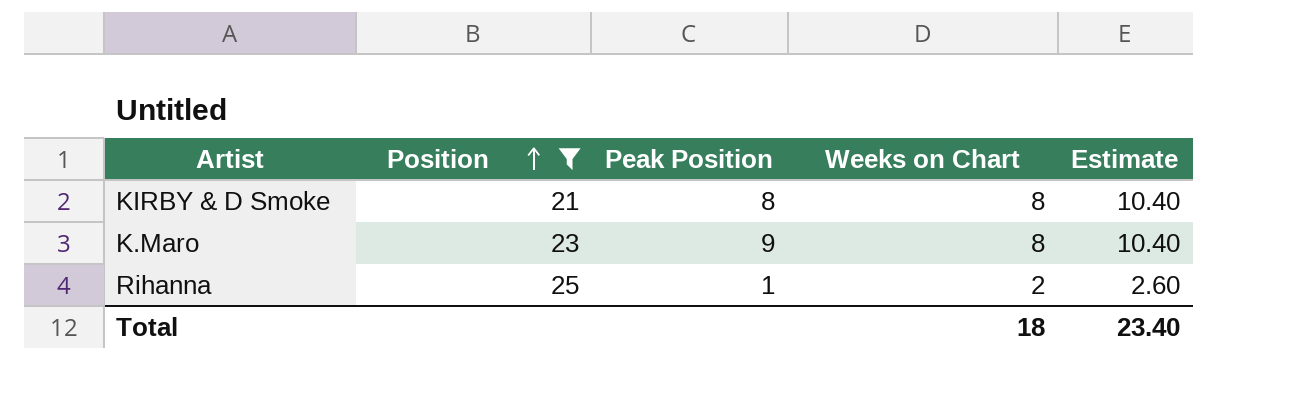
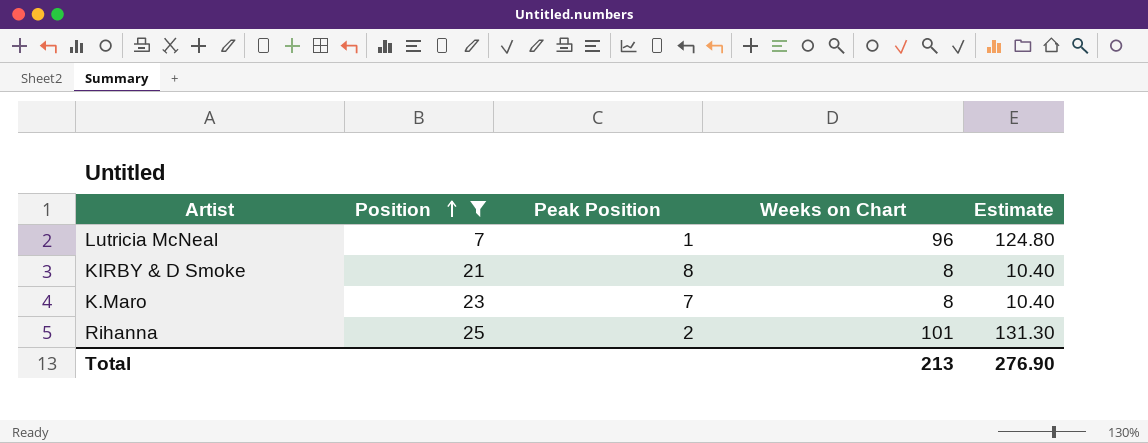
row Lutricia McNeal: none -> 7 | 1 | 96 | 124.80
K.Maro | Peak Position: 9 -> 7
Rihanna | Peak Position: 1 -> 2
Rihanna | Weeks on Chart: 2 -> 101
Rihanna | Estimate: 2.60 -> 131.30
Total | Weeks on Chart: 18 -> 213
Total | Estimate: 23.40 -> 276.90

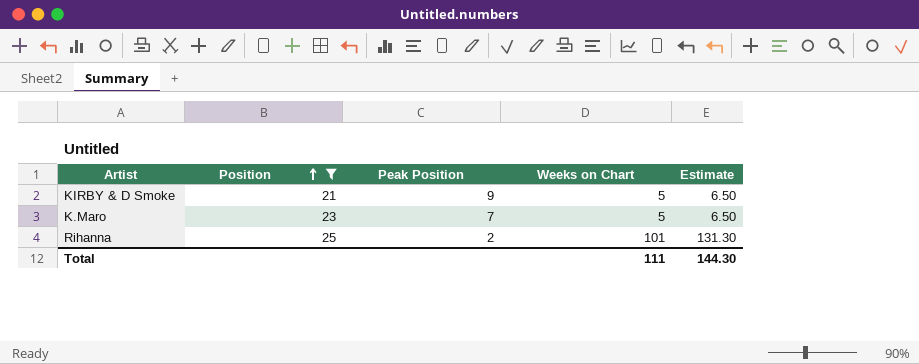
row Lutricia McNeal: 7 | 1 | 96 | 124.80 -> none
KIRBY & D Smoke | Peak Position: 8 -> 9
KIRBY & D Smoke | Weeks on Chart: 8 -> 5
KIRBY & D Smoke | Estimate: 10.40 -> 6.50
K.Maro | Weeks on Chart: 8 -> 5
K.Maro | Estimate: 10.40 -> 6.50
Total | Weeks on Chart: 213 -> 111
Total | Estimate: 276.90 -> 144.30

